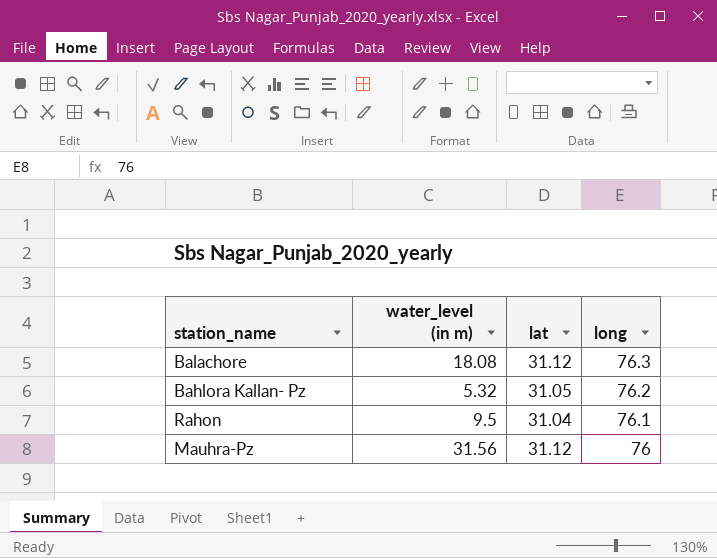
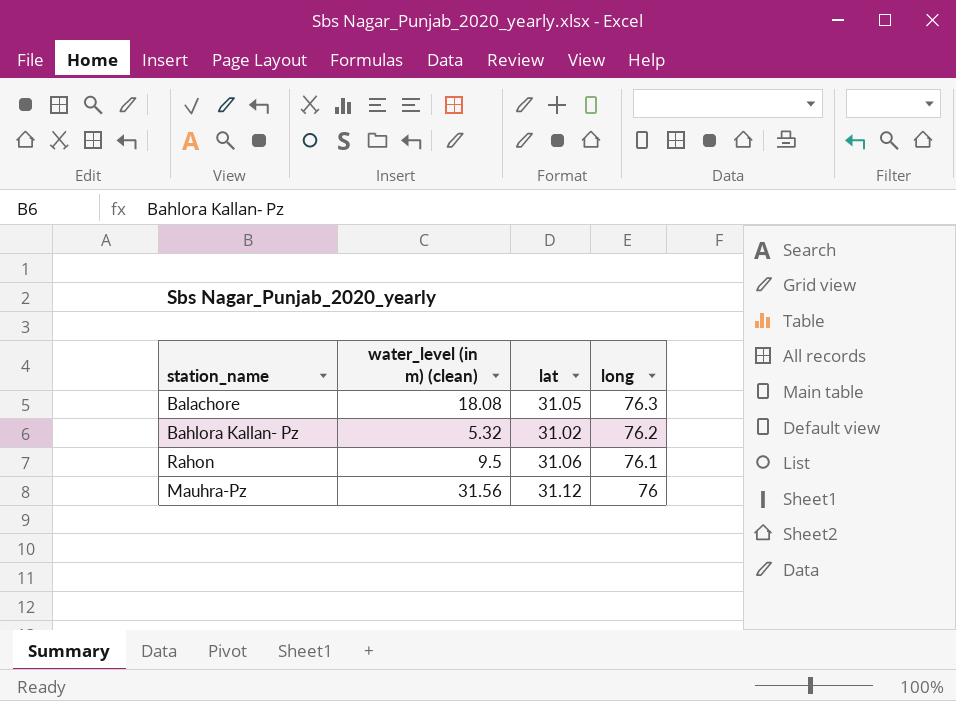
column name: water_level (in m) -> water_level (in m) (clean)
Balachore | lat: 31.12 -> 31.05
Bahlora Kallan- Pz | lat: 31.05 -> 31.02
Rahon | lat: 31.04 -> 31.06

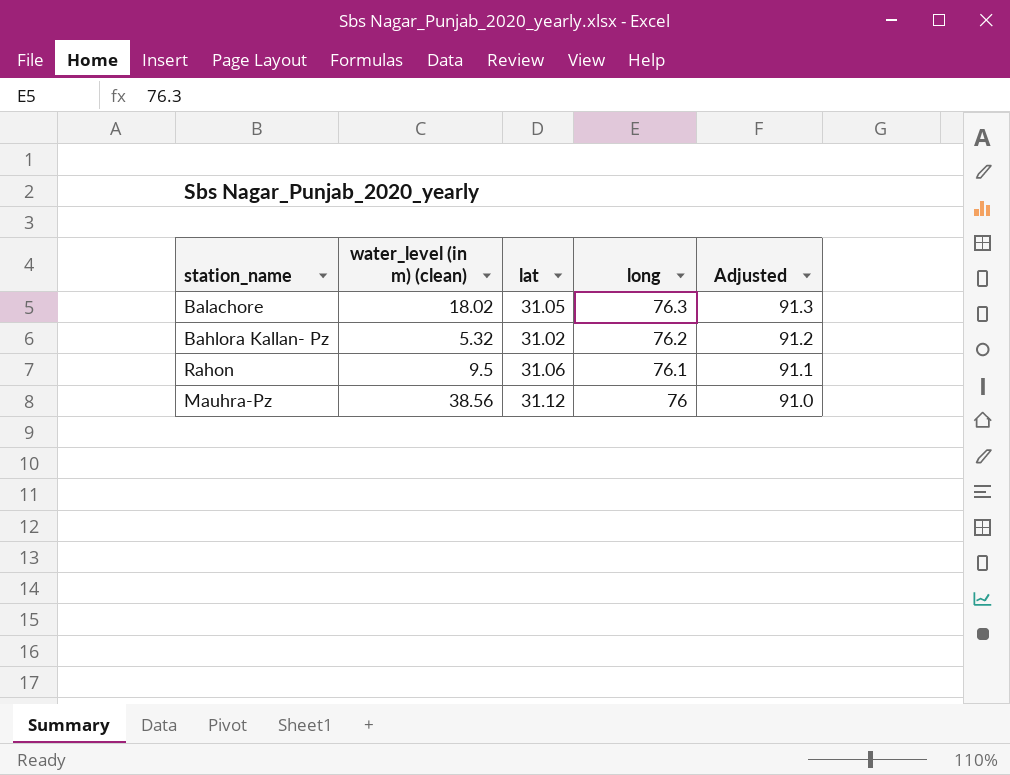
column Adjusted | formula: none -> [long] + 15
Balachore | water_level (in m) (clean): 18.08 -> 18.02
Mauhra-Pz | water_level (in m) (clean): 31.56 -> 38.56

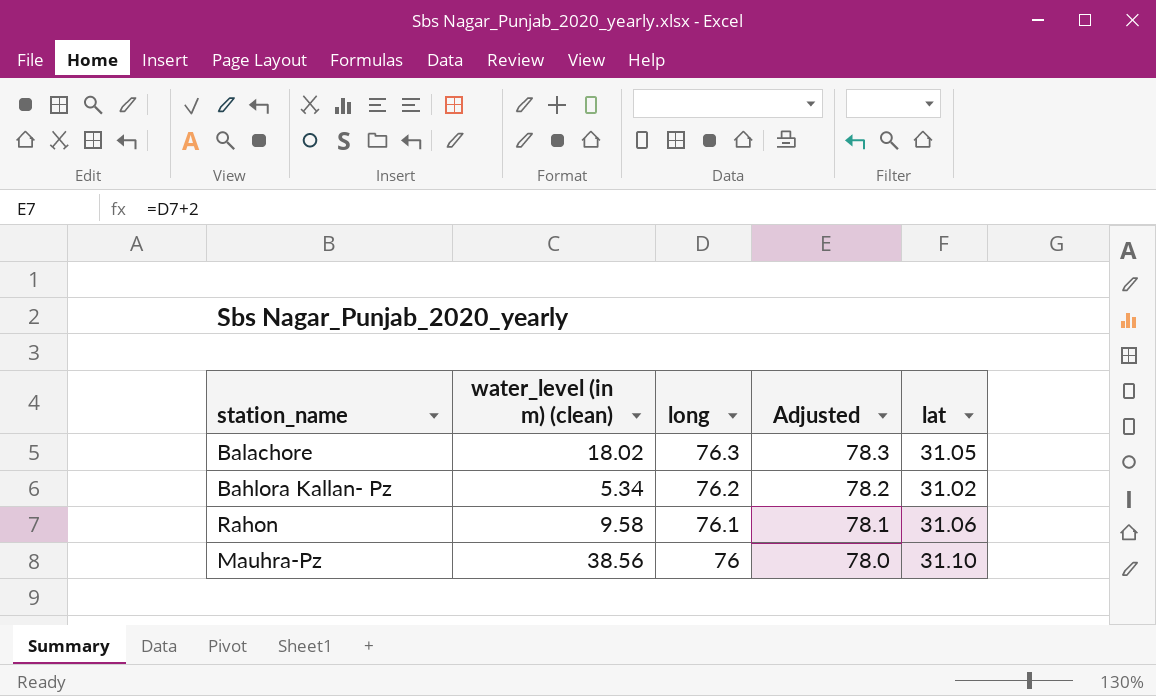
column Adjusted | formula: [long] + 15 -> [long] + 2
column lat | position: 3 -> 5
Bahlora Kallan- Pz | water_level (in m) (clean): 5.32 -> 5.34
Rahon | water_level (in m) (clean): 9.5 -> 9.58
Mauhra-Pz | lat: 31.12 -> 31.10

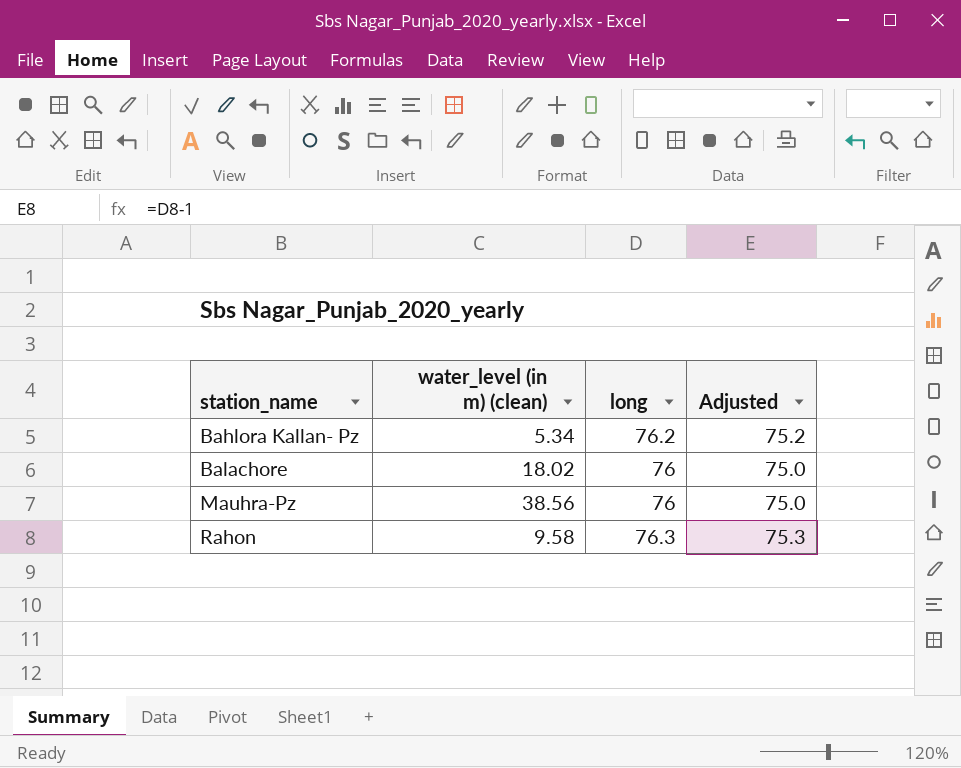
row order: long descending -> station_name ascending
column lat | position: 5 -> none
column Adjusted | formula: [long] + 2 -> [long] - 1
Balachore | long: 76.3 -> 76
Rahon | long: 76.1 -> 76.3

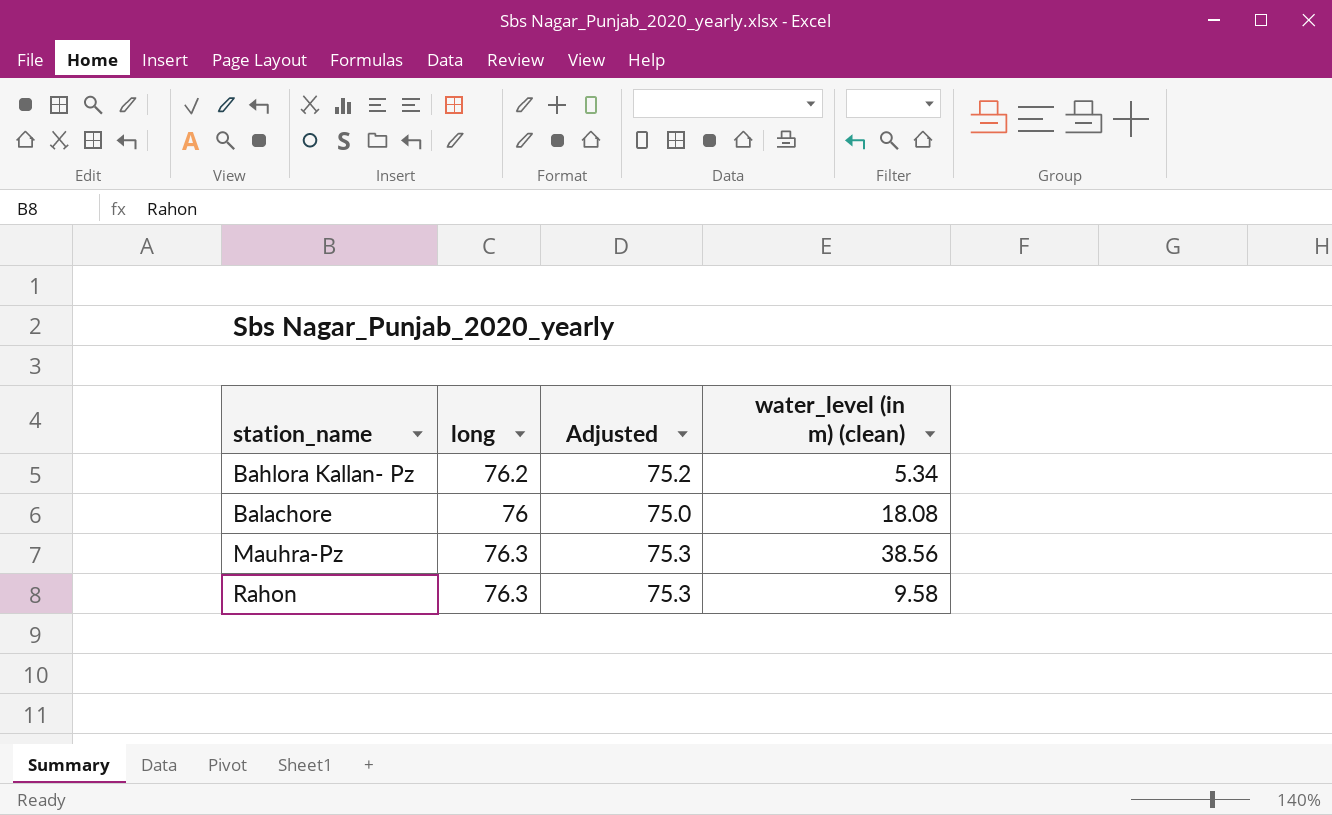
column water_level (in m) (clean) | position: 2 -> 4
Balachore | water_level (in m) (clean): 18.02 -> 18.08
Mauhra-Pz | long: 76 -> 76.3
Mauhra-Pz | Adjusted: 75.0 -> 75.3

